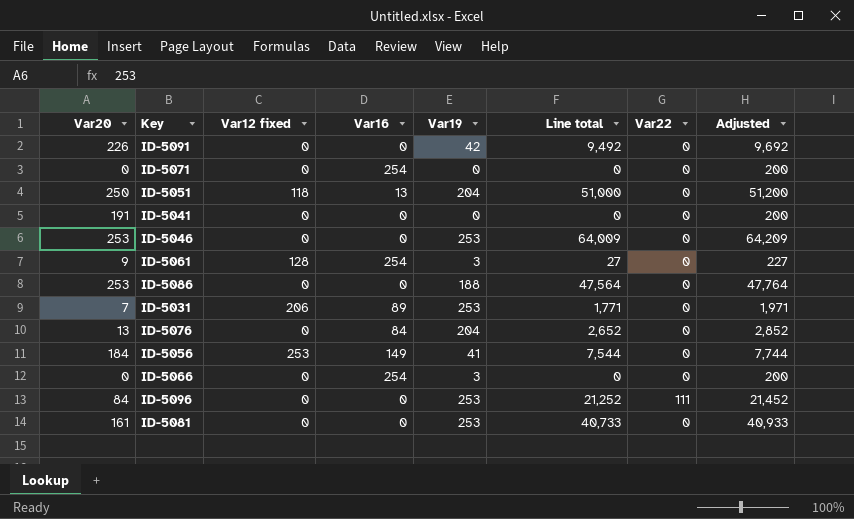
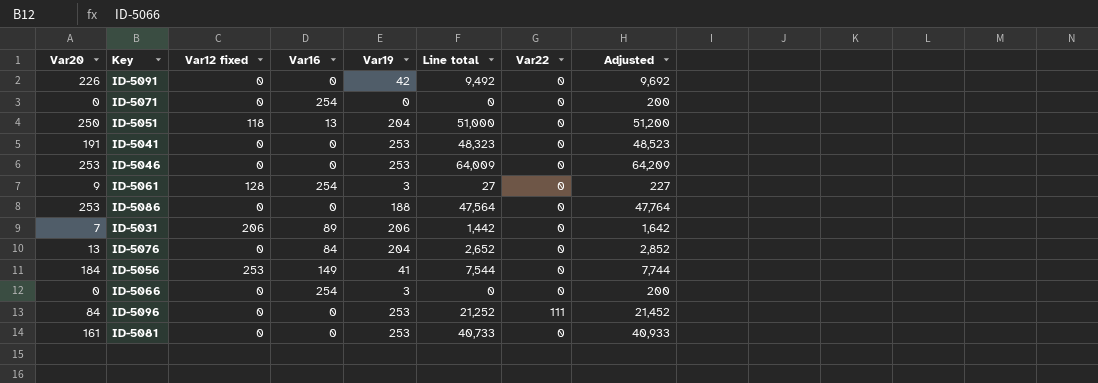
ID-5041 | Var19: 0 -> 253
ID-5041 | Line total: 0 -> 48,323
ID-5041 | Adjusted: 200 -> 48,523
ID-5031 | Var19: 253 -> 206
ID-5031 | Line total: 1,771 -> 1,442
ID-5031 | Adjusted: 1,971 -> 1,642

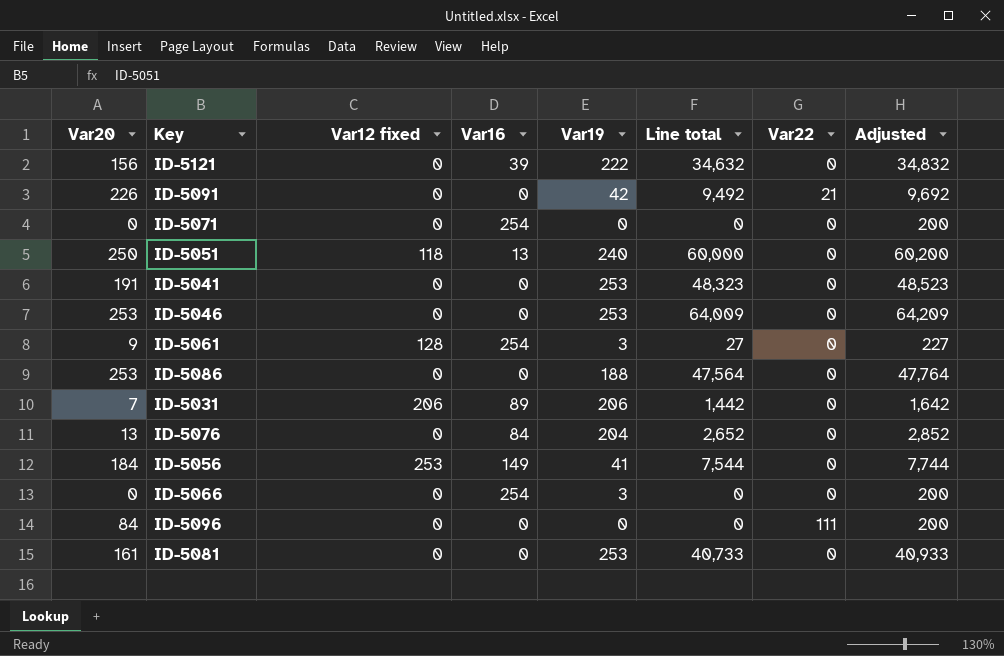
row ID-5121: none -> 156 | 0 | 39 | 222 | 34,632 | 0 | 34,832
ID-5091 | Var22: 0 -> 21
ID-5051 | Var19: 204 -> 240
ID-5051 | Line total: 51,000 -> 60,000
ID-5051 | Adjusted: 51,200 -> 60,200
ID-5096 | Var19: 253 -> 0
ID-5096 | Line total: 21,252 -> 0
ID-5096 | Adjusted: 21,452 -> 200

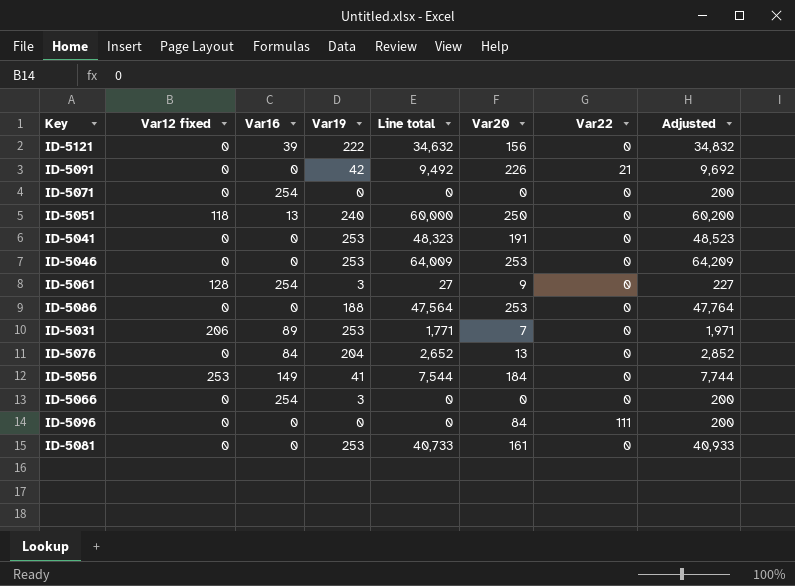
column Var20 | position: 1 -> 6
ID-5031 | Var19: 206 -> 253
ID-5031 | Line total: 1,442 -> 1,771
ID-5031 | Adjusted: 1,642 -> 1,971

